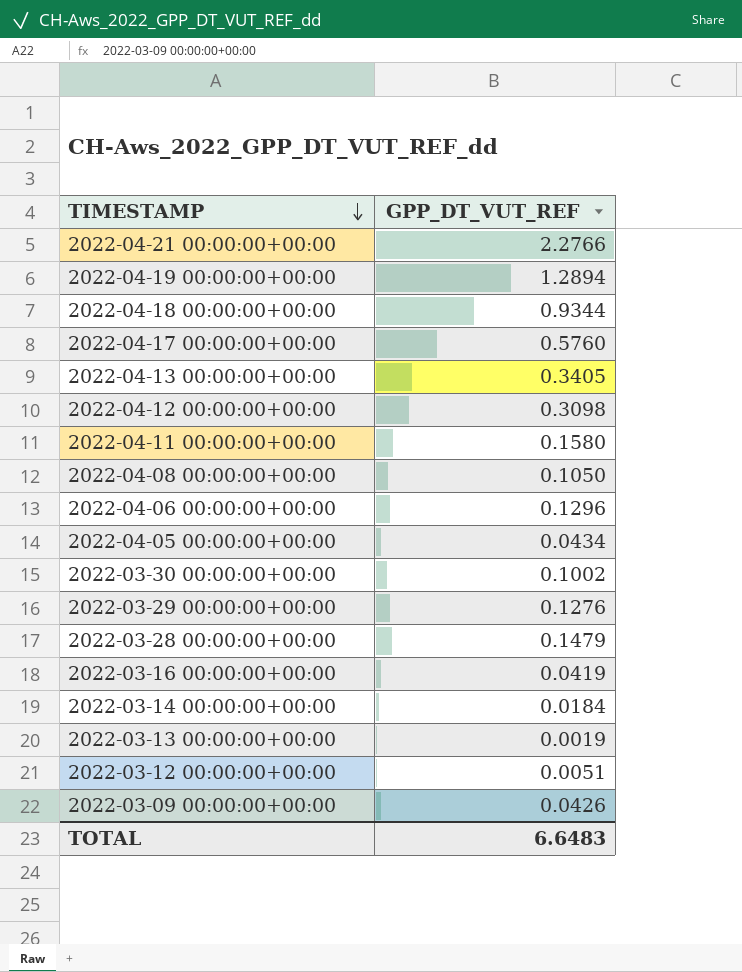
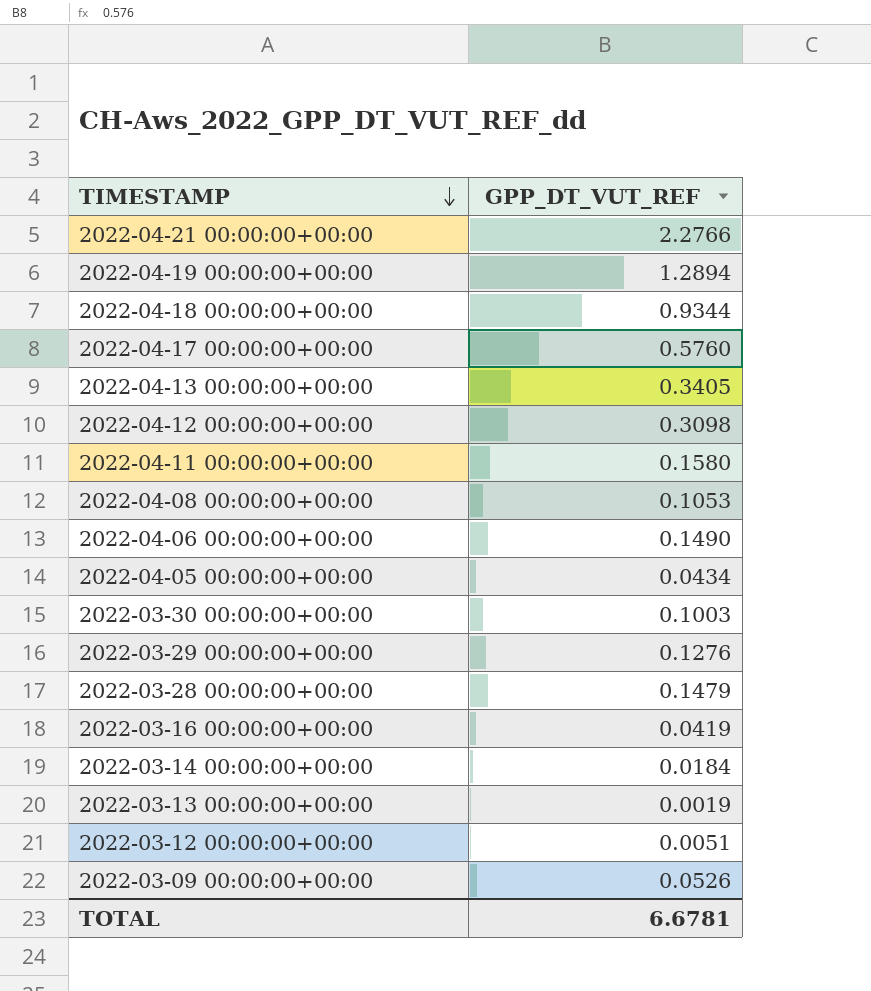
2022-04-08 00:00:00+00:00 | GPP_DT_VUT_REF: 0.1050 -> 0.1053
2022-04-06 00:00:00+00:00 | GPP_DT_VUT_REF: 0.1296 -> 0.1490
2022-03-30 00:00:00+00:00 | GPP_DT_VUT_REF: 0.1002 -> 0.1003
2022-03-09 00:00:00+00:00 | GPP_DT_VUT_REF: 0.0426 -> 0.0526
TOTAL | GPP_DT_VUT_REF: 6.6483 -> 6.6781

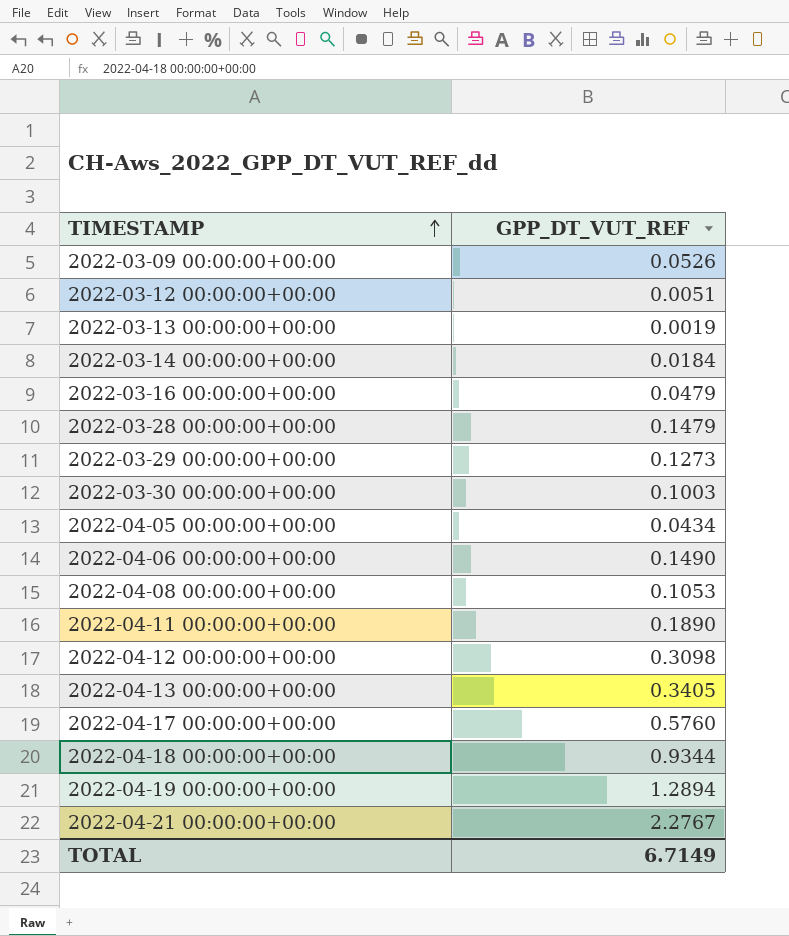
row order: TIMESTAMP descending -> TIMESTAMP ascending
2022-03-16 00:00:00+00:00 | GPP_DT_VUT_REF: 0.0419 -> 0.0479
2022-03-29 00:00:00+00:00 | GPP_DT_VUT_REF: 0.1276 -> 0.1273
2022-04-11 00:00:00+00:00 | GPP_DT_VUT_REF: 0.1580 -> 0.1890
2022-04-21 00:00:00+00:00 | GPP_DT_VUT_REF: 2.2766 -> 2.2767
TOTAL | GPP_DT_VUT_REF: 6.6781 -> 6.7149

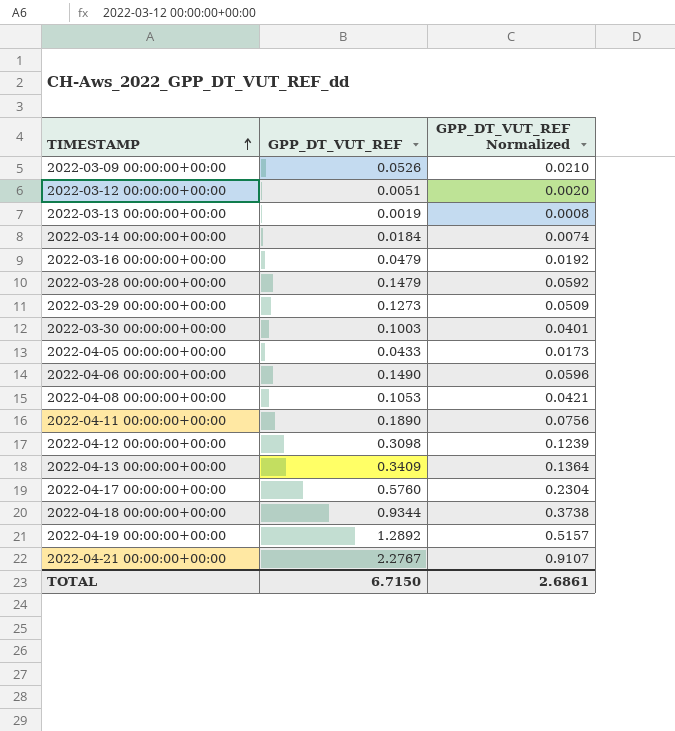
column GPP_DT_VUT_REF Normalized | formula: none -> [GPP_DT_VUT_REF] * 0.4
2022-04-05 00:00:00+00:00 | GPP_DT_VUT_REF: 0.0434 -> 0.0433
2022-04-13 00:00:00+00:00 | GPP_DT_VUT_REF: 0.3405 -> 0.3409
2022-04-19 00:00:00+00:00 | GPP_DT_VUT_REF: 1.2894 -> 1.2892
TOTAL | GPP_DT_VUT_REF: 6.7149 -> 6.7150

